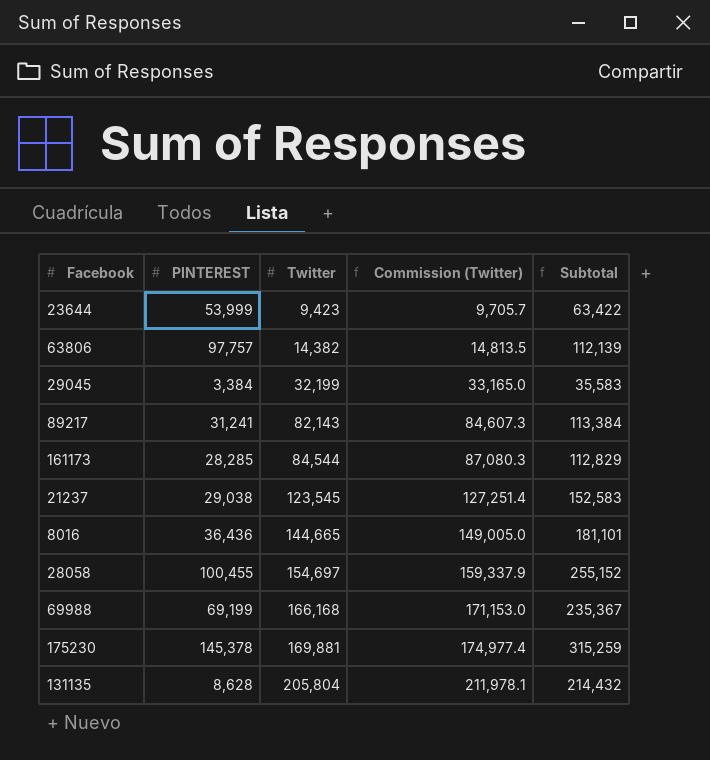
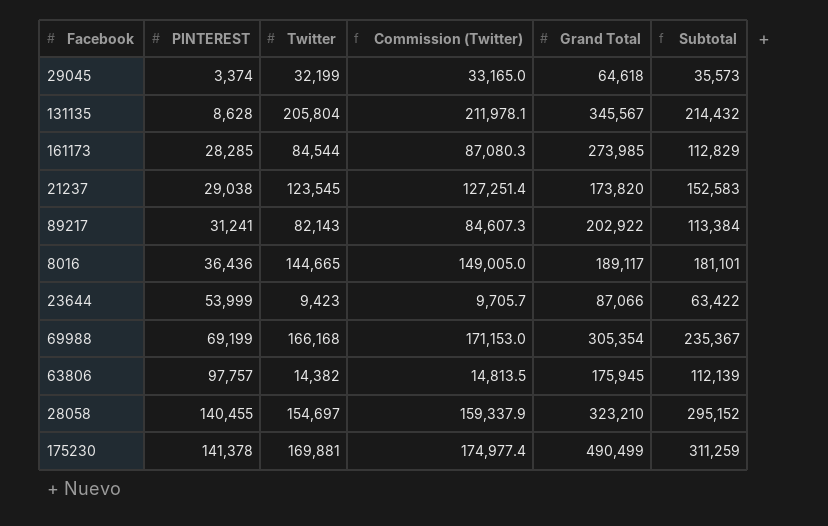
row order: Twitter ascending -> PINTEREST ascending
column Grand Total | position: none -> 5
29045 | PINTEREST: 3,384 -> 3,374
29045 | Subtotal: 35,583 -> 35,573
28058 | PINTEREST: 100,455 -> 140,455
28058 | Subtotal: 255,152 -> 295,152
175230 | PINTEREST: 145,378 -> 141,378
175230 | Subtotal: 315,259 -> 311,259

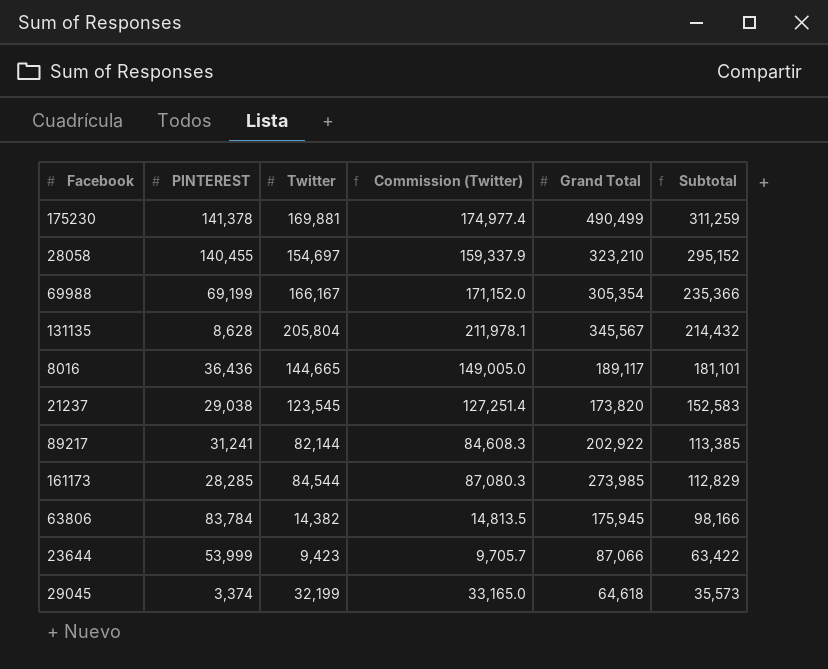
row order: PINTEREST ascending -> Subtotal descending
69988 | Twitter: 166,168 -> 166,167
69988 | Commission (Twitter): 171,153.0 -> 171,152.0
69988 | Subtotal: 235,367 -> 235,366
89217 | Twitter: 82,143 -> 82,144
89217 | Commission (Twitter): 84,607.3 -> 84,608.3
89217 | Subtotal: 113,384 -> 113,385
63806 | PINTEREST: 97,757 -> 83,784
63806 | Subtotal: 112,139 -> 98,166

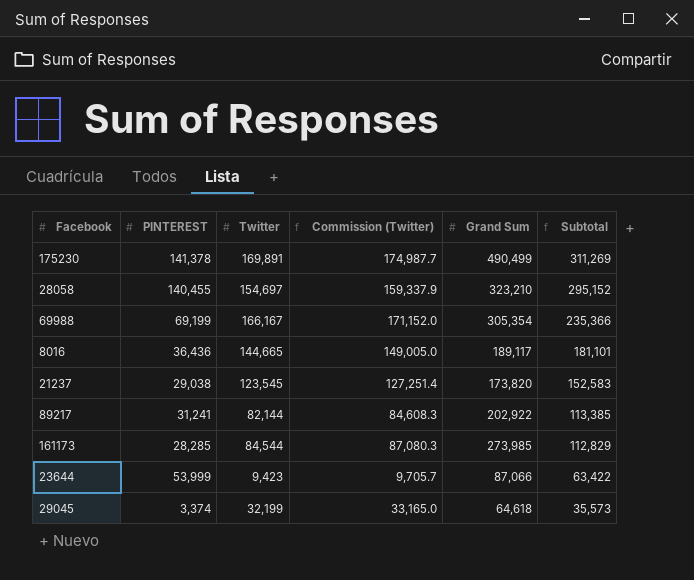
column name: Grand Total -> Grand Sum
row 131135: 8,628 | 205,804 | 211,978.1 | 345,567 | 214,432 -> none
row 63806: 83,784 | 14,382 | 14,813.5 | 175,945 | 98,166 -> none
175230 | Twitter: 169,881 -> 169,891
175230 | Commission (Twitter): 174,977.4 -> 174,987.7
175230 | Subtotal: 311,259 -> 311,269

